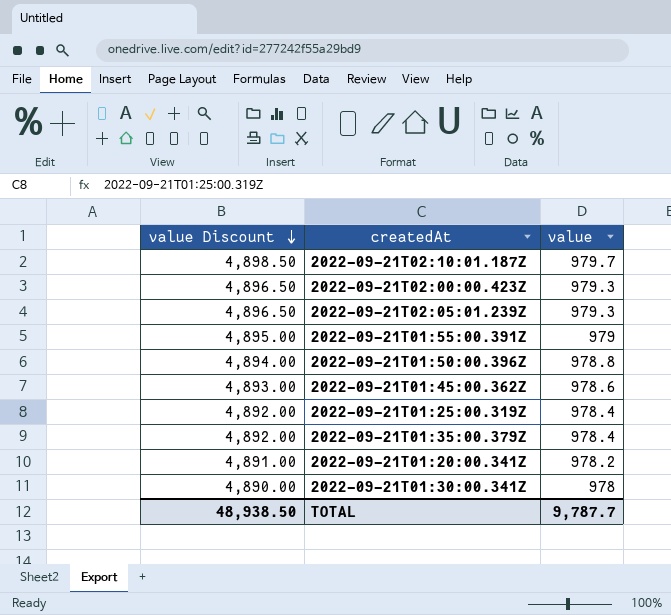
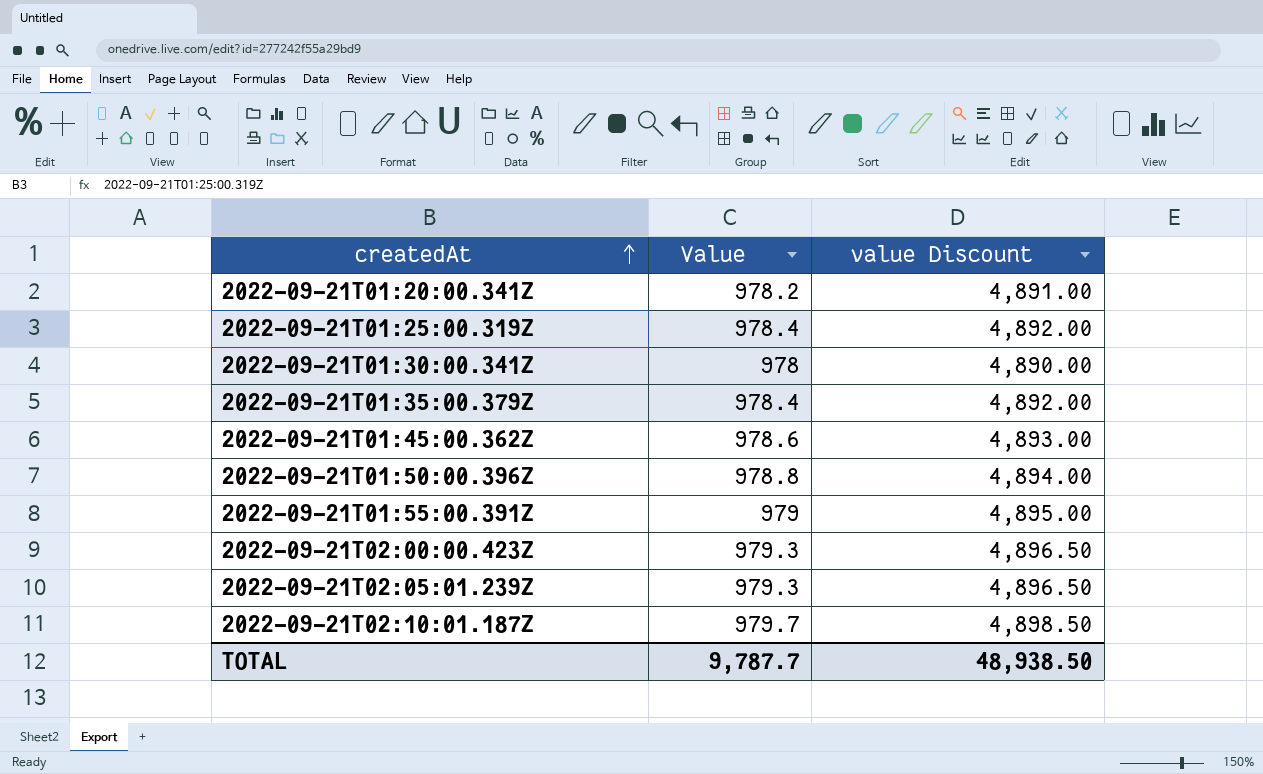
row order: value Discount descending -> createdAt ascending
column name: value -> Value
column value Discount | position: 1 -> 3

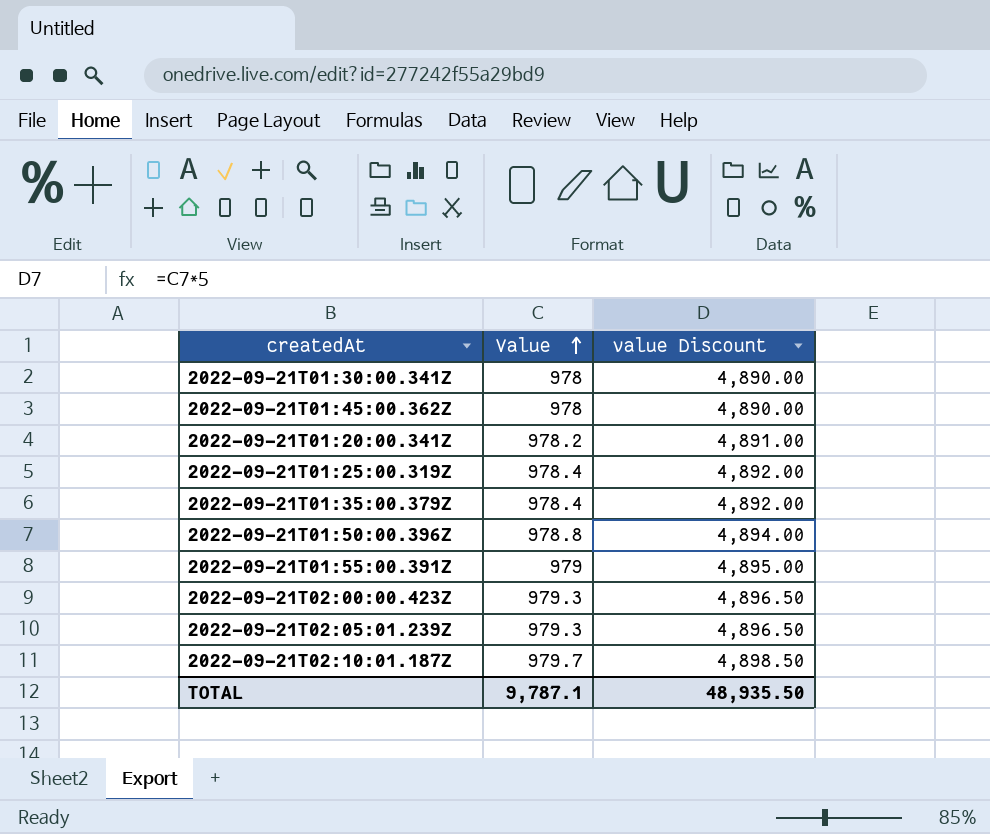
row order: createdAt ascending -> Value ascending
2022-09-21T01:45:00.362Z | Value: 978.6 -> 978
2022-09-21T01:45:00.362Z | value Discount: 4,893.00 -> 4,890.00
TOTAL | Value: 9,787.7 -> 9,787.1
TOTAL | value Discount: 48,938.50 -> 48,935.50

